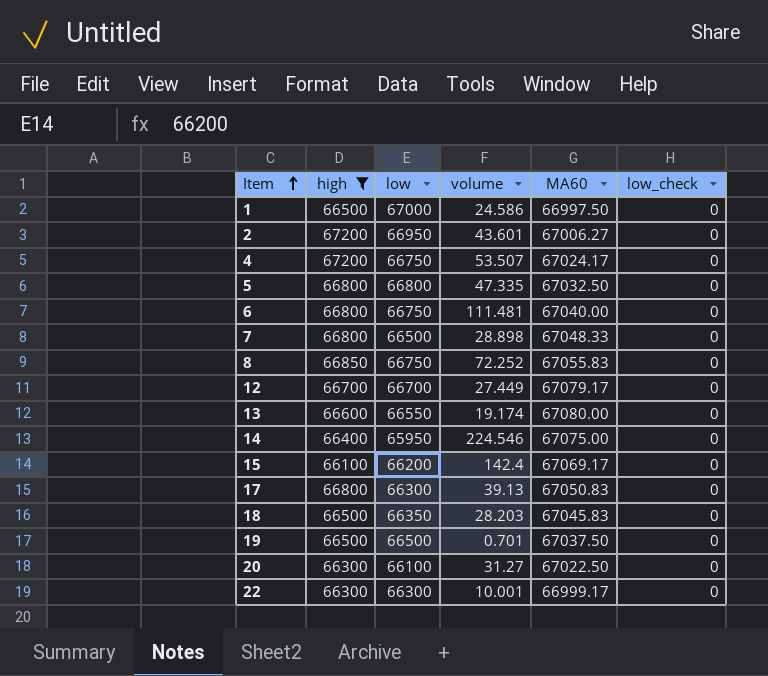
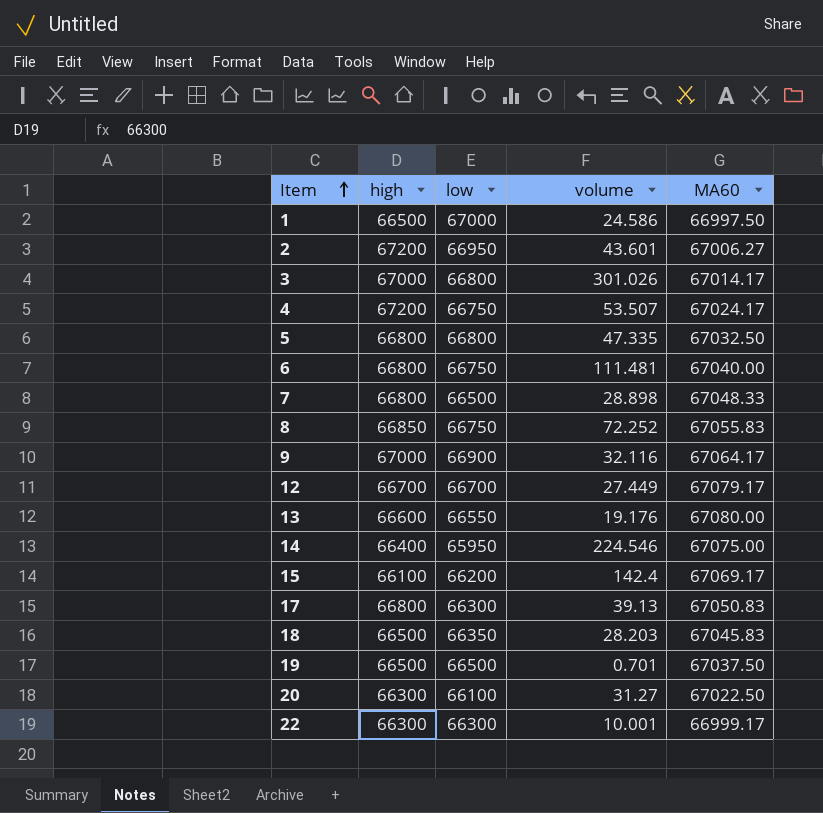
filter: high != 67000 -> none
column low_check | position: 6 -> none
13 | volume: 19.174 -> 19.176

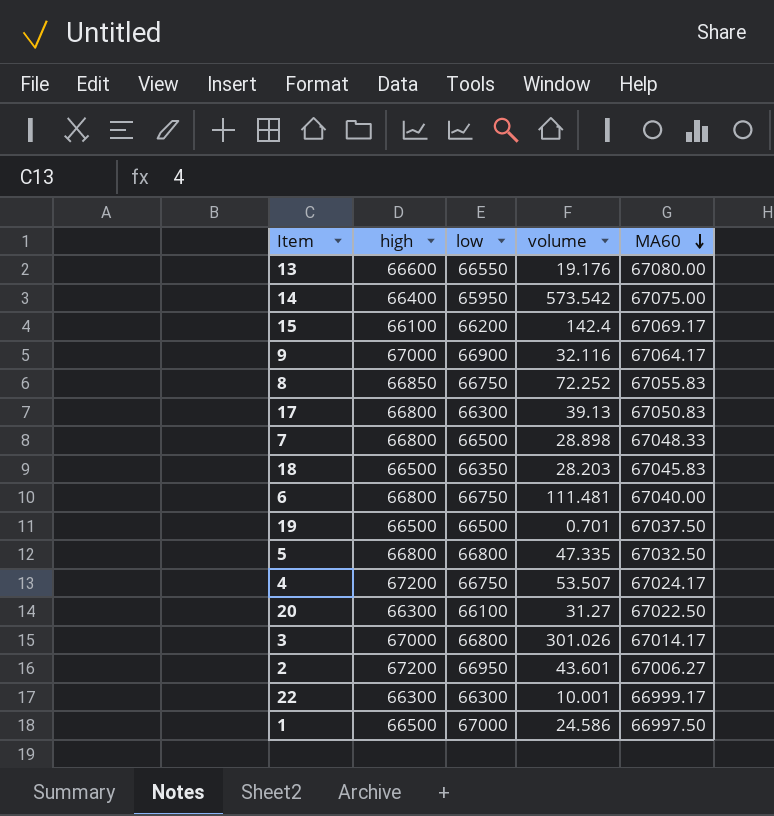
row order: Item ascending -> MA60 descending
row 12: 66700 | 66700 | 27.449 | 67079.17 -> none
14 | volume: 224.546 -> 573.542

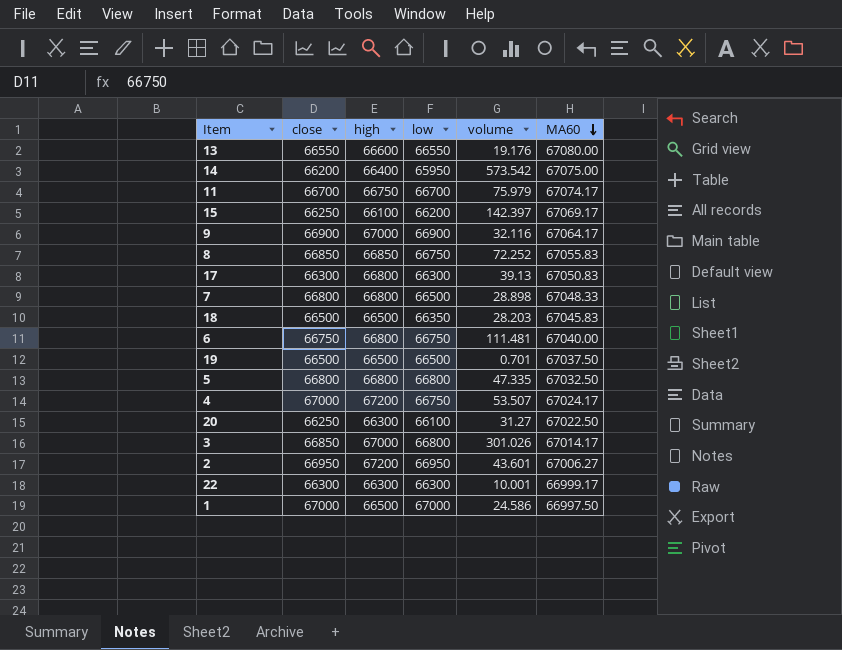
column close | position: none -> 2
row 11: none -> 66700 | 66750 | 66700 | 75.979 | 67074.17
15 | volume: 142.4 -> 142.397

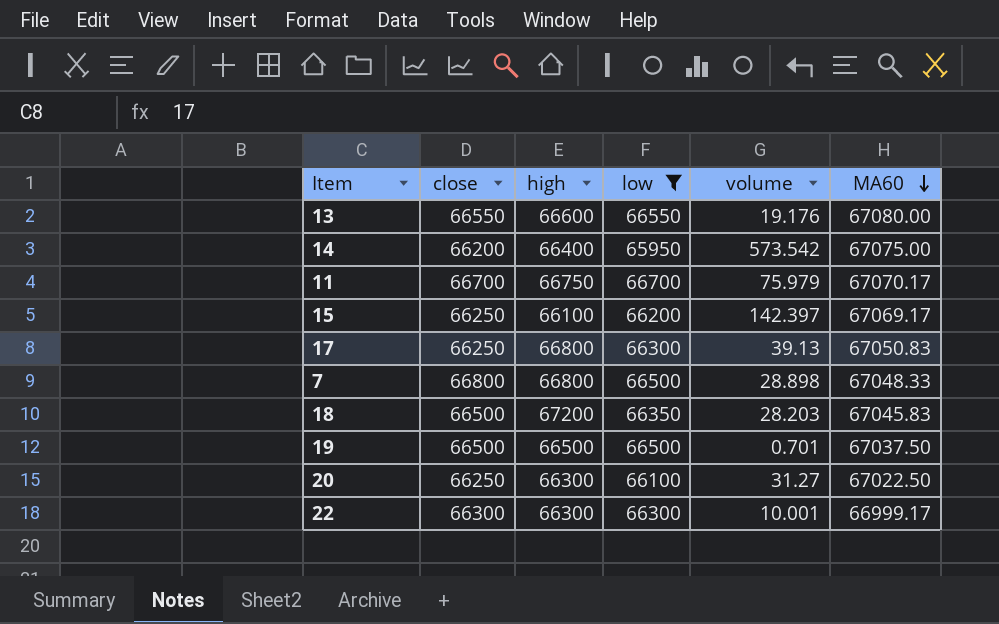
filter: none -> low <= 66700
11 | MA60: 67074.17 -> 67070.17
17 | close: 66300 -> 66250
18 | high: 66500 -> 67200

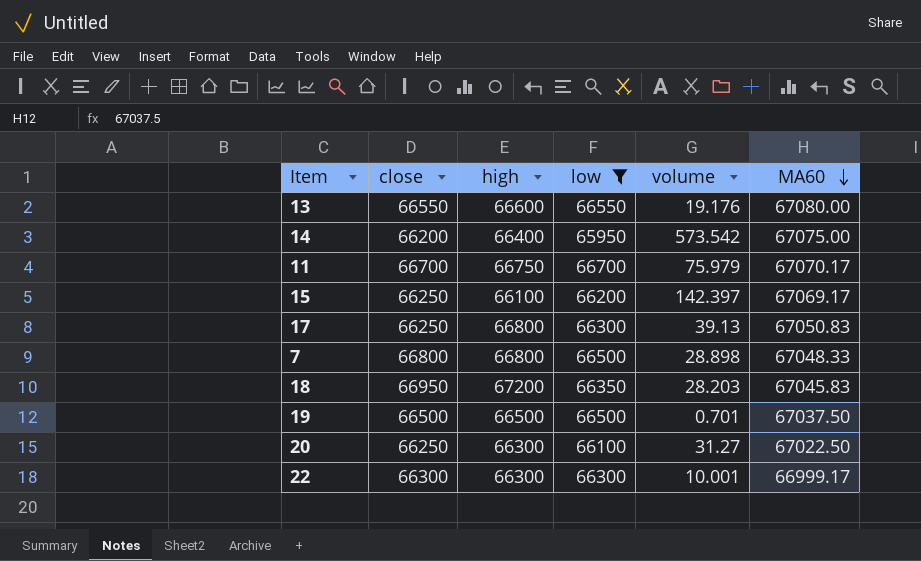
18 | close: 66500 -> 66950

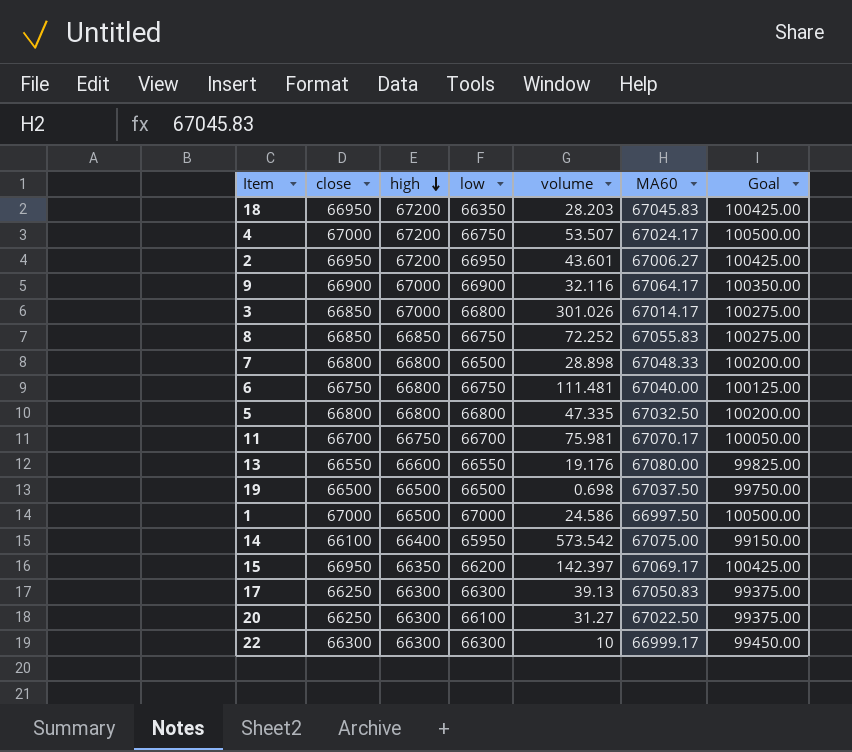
filter: low <= 66700 -> none
row order: MA60 descending -> high descending
column Goal | formula: none -> [close] * 1.5
11 | volume: 75.979 -> 75.981
19 | volume: 0.701 -> 0.698
14 | close: 66200 -> 66100
15 | close: 66250 -> 66950
15 | high: 66100 -> 66350
17 | high: 66800 -> 66300
22 | volume: 10.001 -> 10

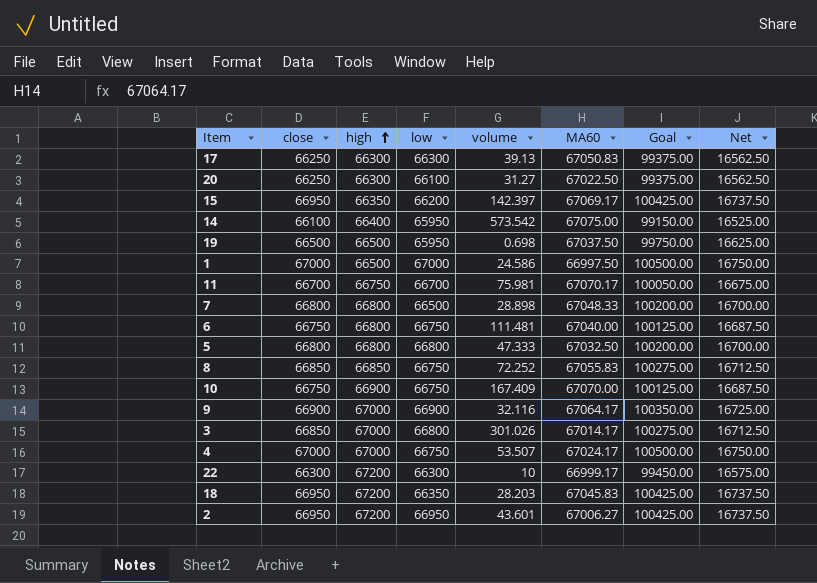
row order: high descending -> high ascending
column Net | formula: none -> [close] * 0.25
row 13: 66550 | 66600 | 66550 | 19.176 | 67080.00 | 99825.00 -> none
19 | low: 66500 -> 65950
5 | volume: 47.335 -> 47.333
row 10: none -> 66750 | 66900 | 66750 | 167.409 | 67070.00 | 100125.00 | 16687.50
4 | high: 67200 -> 67000
22 | high: 66300 -> 67200

